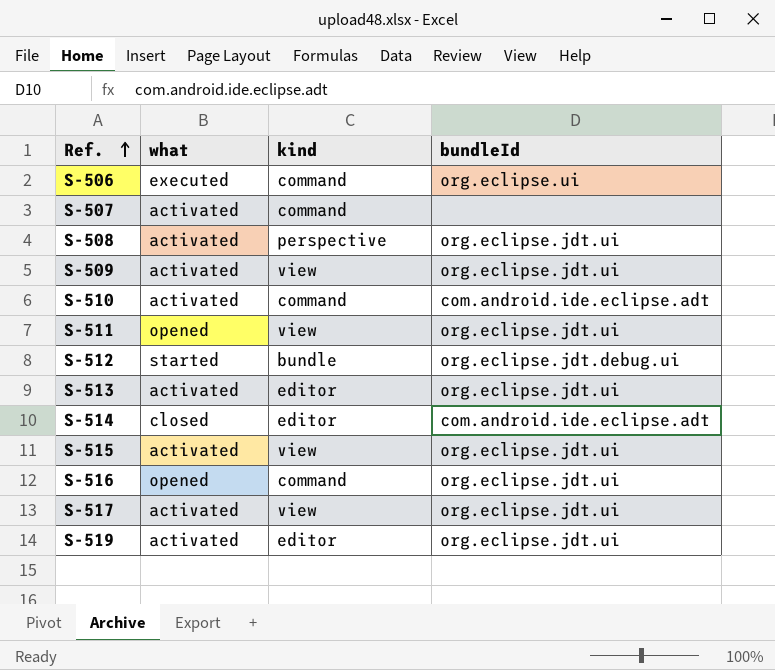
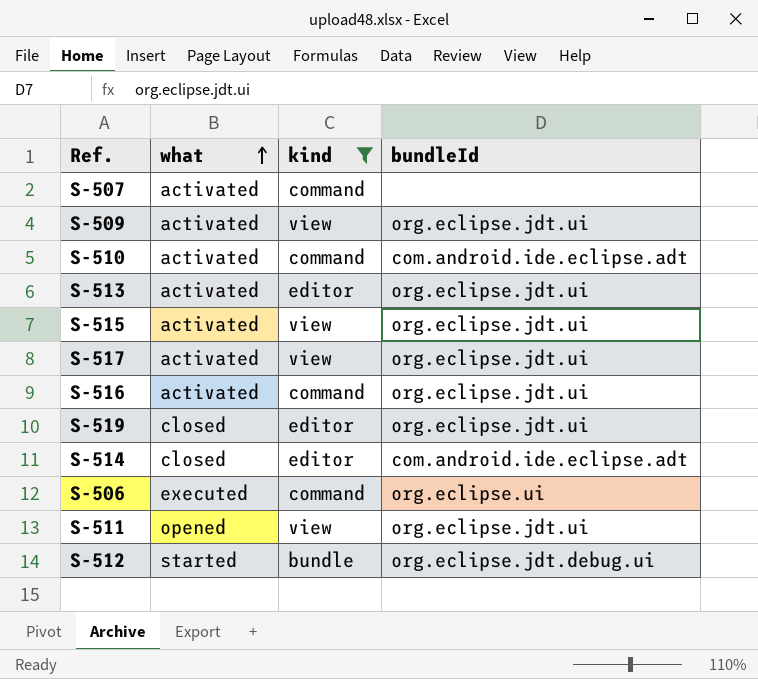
filter: none -> kind != perspective
row order: Ref. ascending -> what ascending
S-516 | what: opened -> activated
S-519 | what: activated -> closed

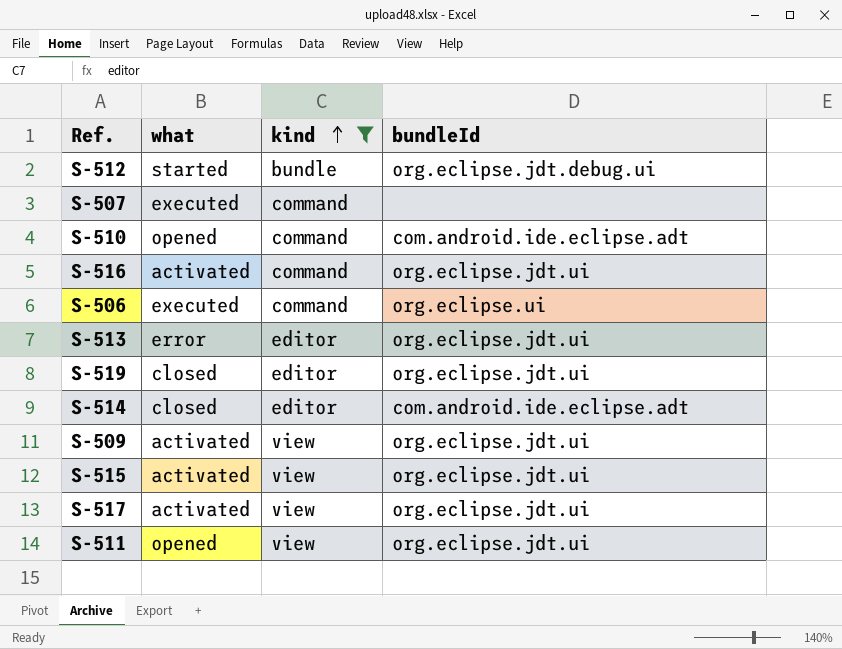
row order: what ascending -> kind ascending
S-507 | what: activated -> executed
S-510 | what: activated -> opened
S-513 | what: activated -> error

